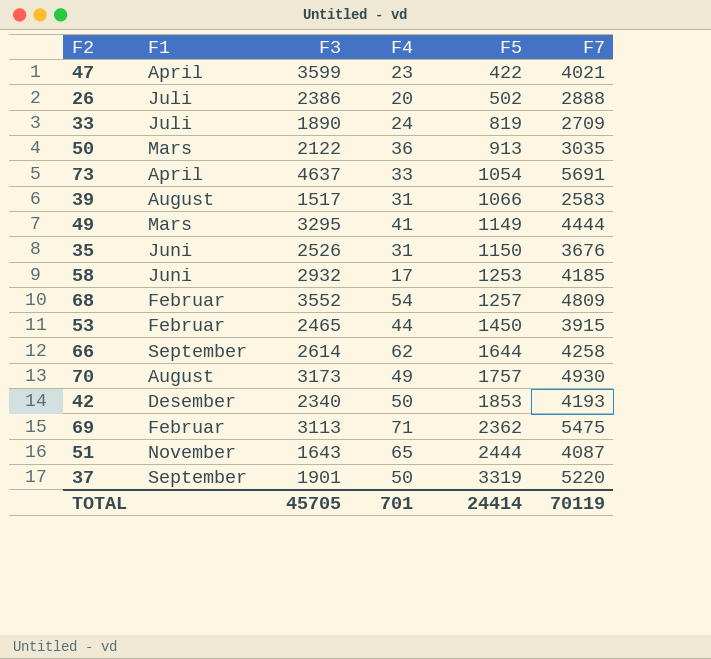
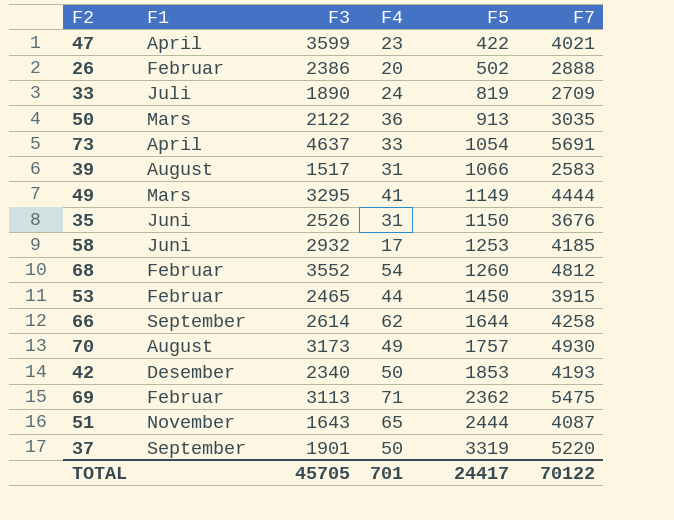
26 | F1: Juli -> Februar
68 | F5: 1257 -> 1260
68 | F7: 4809 -> 4812
TOTAL | F5: 24414 -> 24417
TOTAL | F7: 70119 -> 70122

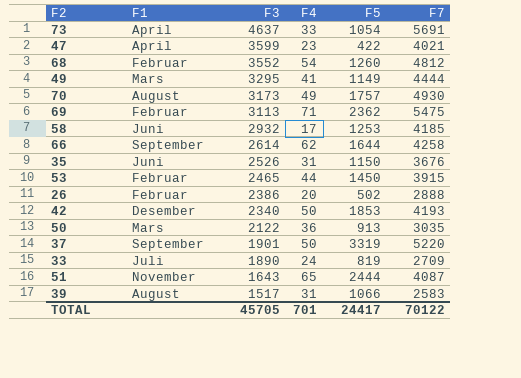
row order: F5 ascending -> F3 descending

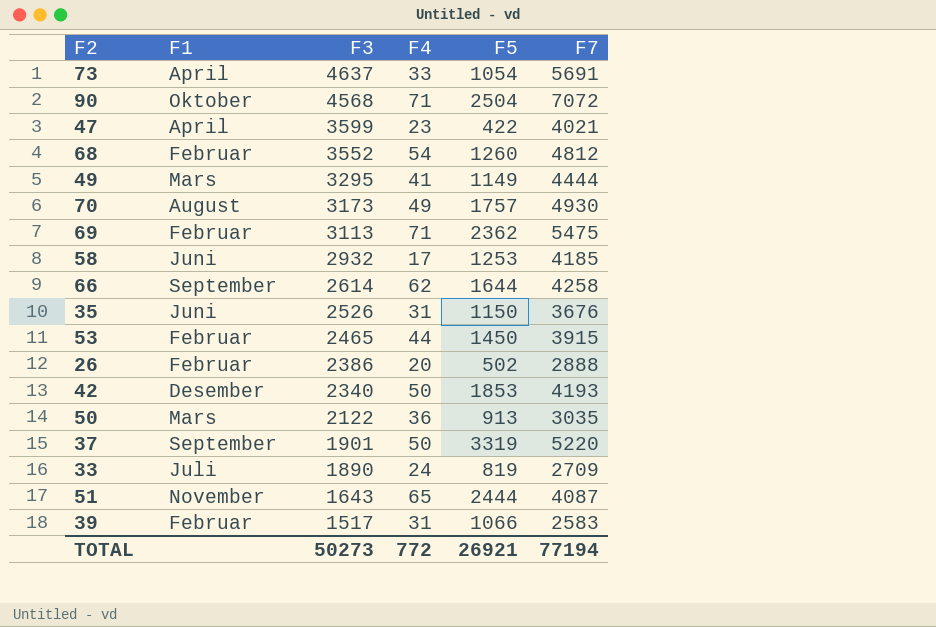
row 90: none -> Oktober | 4568 | 71 | 2504 | 7072
39 | F1: August -> Februar
TOTAL | F3: 45705 -> 50273
TOTAL | F4: 701 -> 772
TOTAL | F5: 24417 -> 26921
TOTAL | F7: 70122 -> 77194

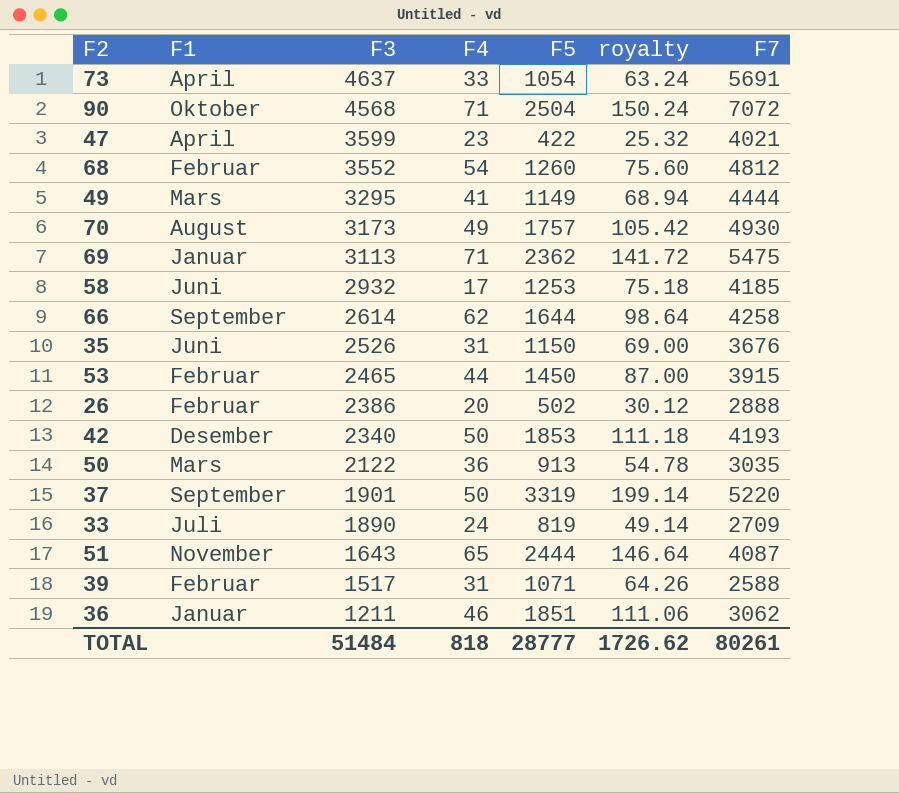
column royalty | formula: none -> [F5] * 0.06
69 | F1: Februar -> Januar
39 | F5: 1066 -> 1071
39 | F7: 2583 -> 2588
row 36: none -> Januar | 1211 | 46 | 1851 | 111.06 | 3062
TOTAL | F3: 50273 -> 51484
TOTAL | F4: 772 -> 818
TOTAL | F5: 26921 -> 28777
TOTAL | F7: 77194 -> 80261

